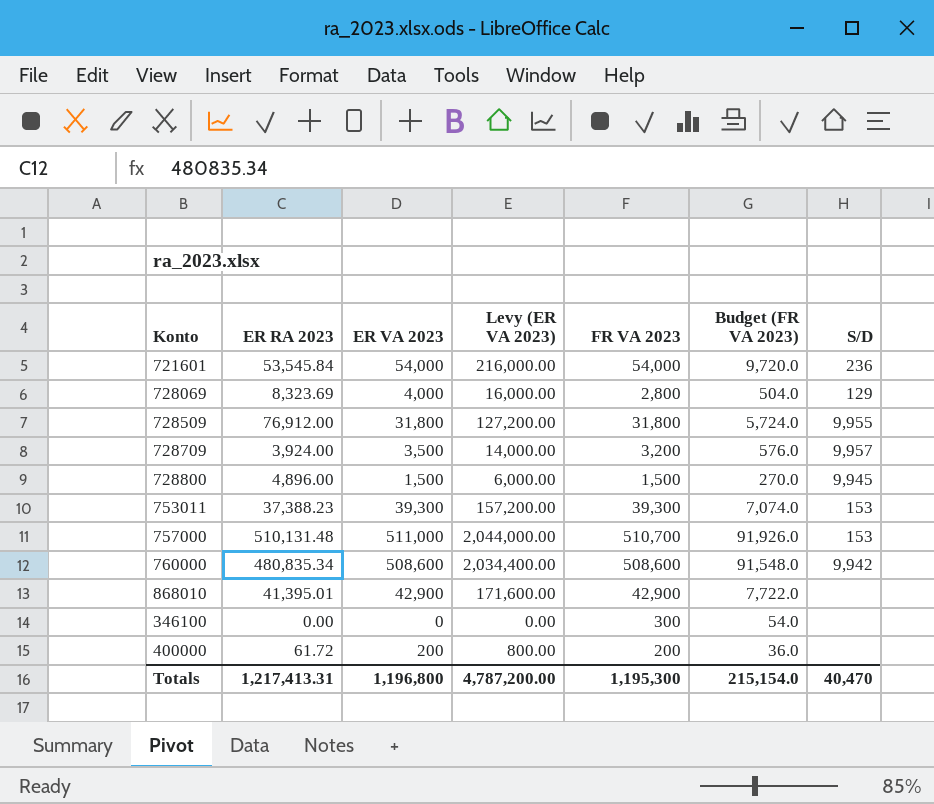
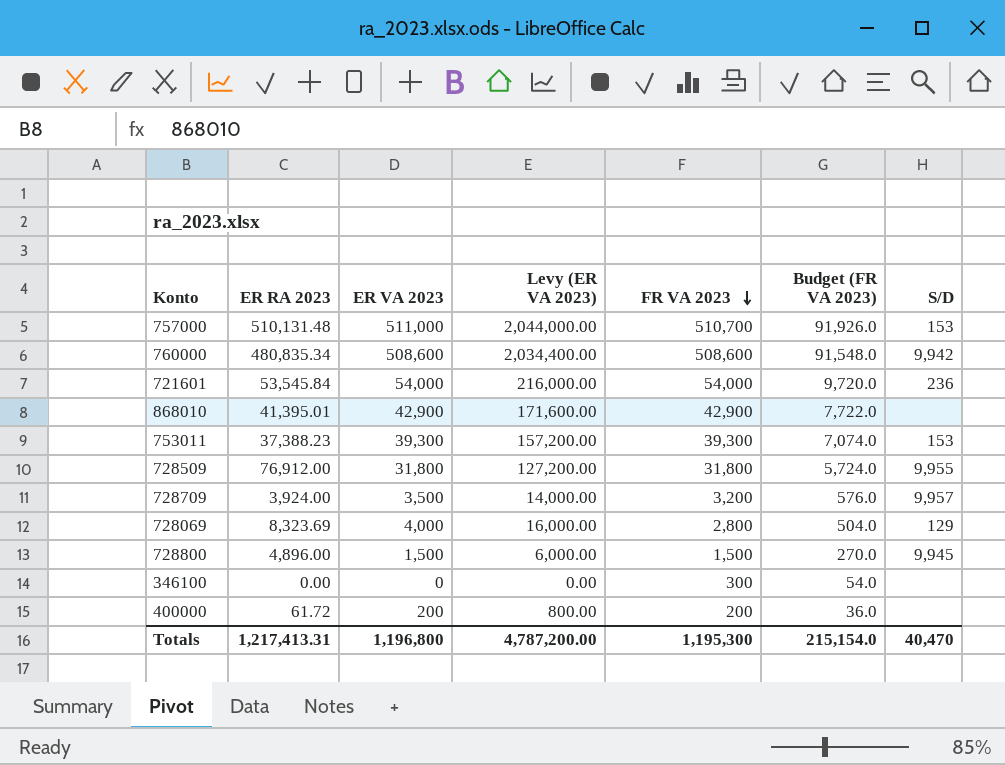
row order: none -> FR VA 2023 descending

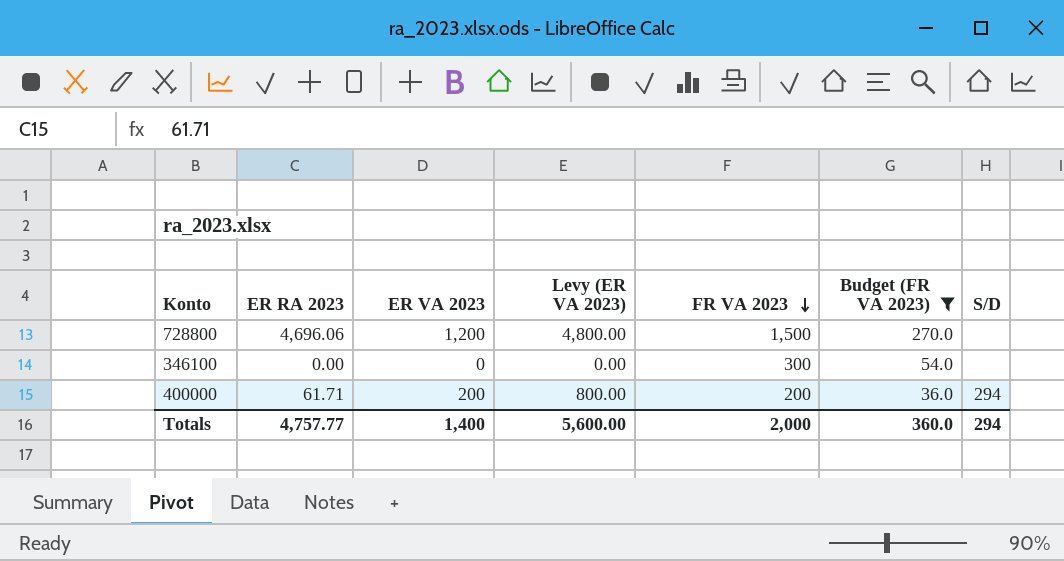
filter: none -> Budget (FR VA 2023) <= 270.0
728800 | ER RA 2023: 4,896.00 -> 4,696.06
728800 | ER VA 2023: 1,500 -> 1,200
728800 | Levy (ER VA 2023): 6,000.00 -> 4,800.00
728800 | S/D: 9,945 -> none
400000 | ER RA 2023: 61.72 -> 61.71
400000 | S/D: none -> 294
Totals | ER RA 2023: 1,217,413.31 -> 4,757.77
Totals | ER VA 2023: 1,196,800 -> 1,400
Totals | Levy (ER VA 2023): 4,787,200.00 -> 5,600.00
Totals | FR VA 2023: 1,195,300 -> 2,000
Totals | Budget (FR VA 2023): 215,154.0 -> 360.0
Totals | S/D: 40,470 -> 294

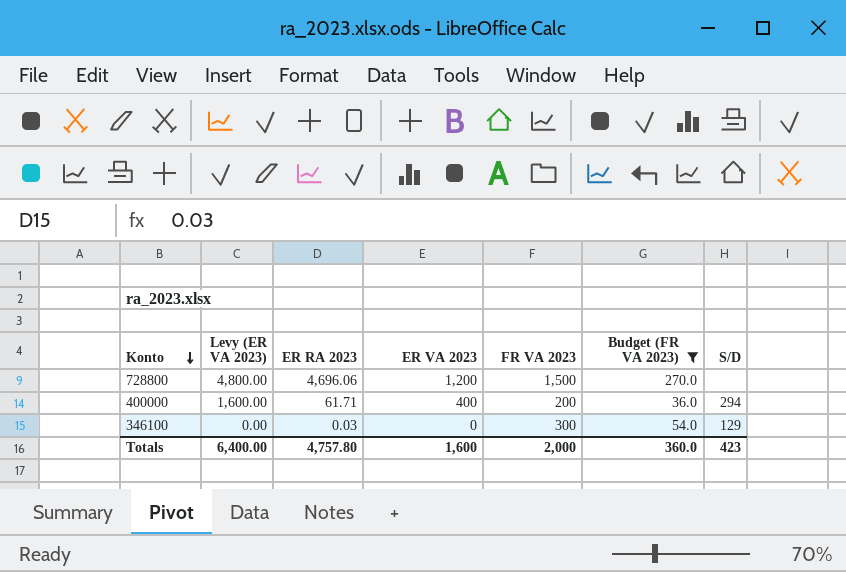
row order: FR VA 2023 descending -> Konto descending
column Levy (ER VA 2023) | position: 4 -> 2
400000 | Levy (ER VA 2023): 800.00 -> 1,600.00
400000 | ER VA 2023: 200 -> 400
346100 | ER RA 2023: 0.00 -> 0.03
346100 | S/D: none -> 129
Totals | Levy (ER VA 2023): 5,600.00 -> 6,400.00
Totals | ER RA 2023: 4,757.77 -> 4,757.80
Totals | ER VA 2023: 1,400 -> 1,600
Totals | S/D: 294 -> 423

